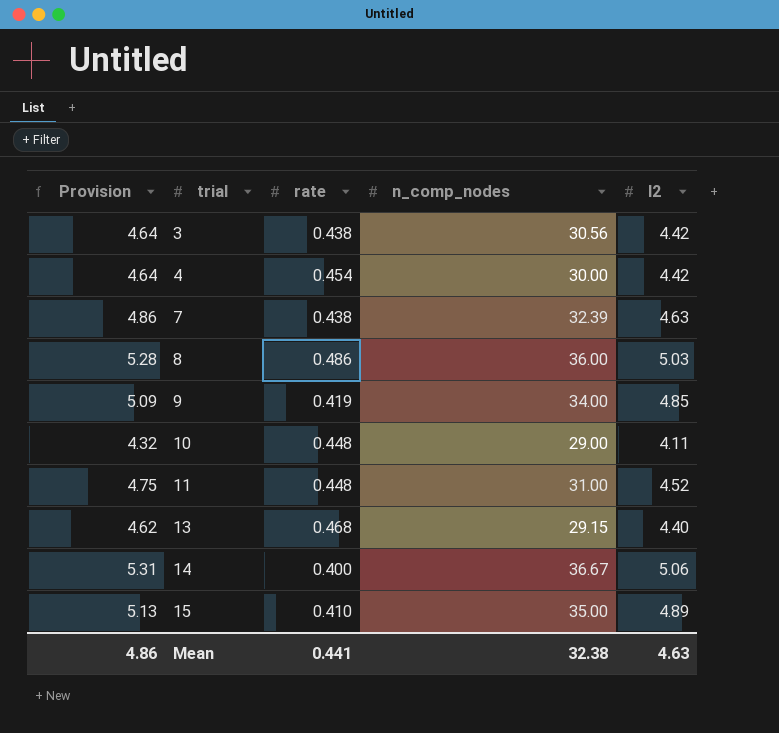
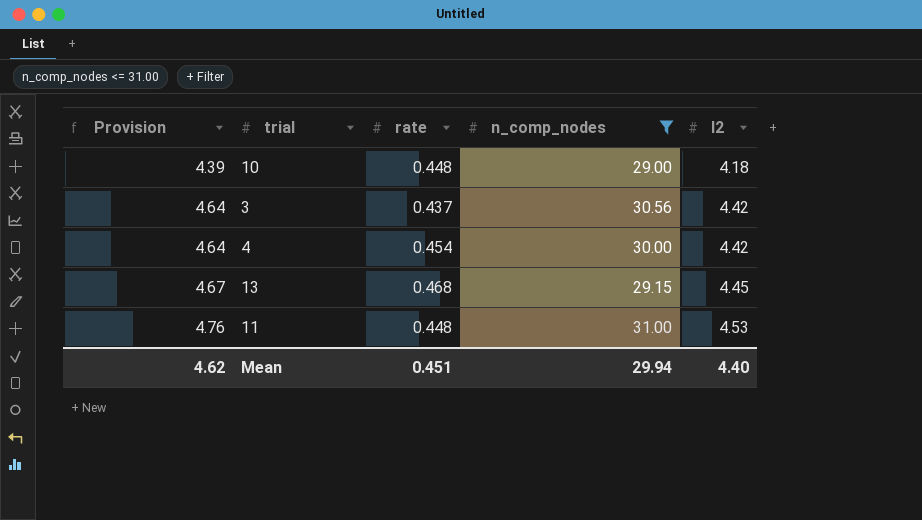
filter: none -> n_comp_nodes <= 31.00
row order: trial ascending -> Provision ascending
10 | Provision: 4.32 -> 4.39
10 | l2: 4.11 -> 4.18
3 | rate: 0.438 -> 0.437
13 | Provision: 4.62 -> 4.67
13 | l2: 4.40 -> 4.45
11 | Provision: 4.75 -> 4.76
11 | l2: 4.52 -> 4.53
Mean | Provision: 4.86 -> 4.62
Mean | rate: 0.441 -> 0.451
Mean | n_comp_nodes: 32.38 -> 29.94
Mean | l2: 4.63 -> 4.40

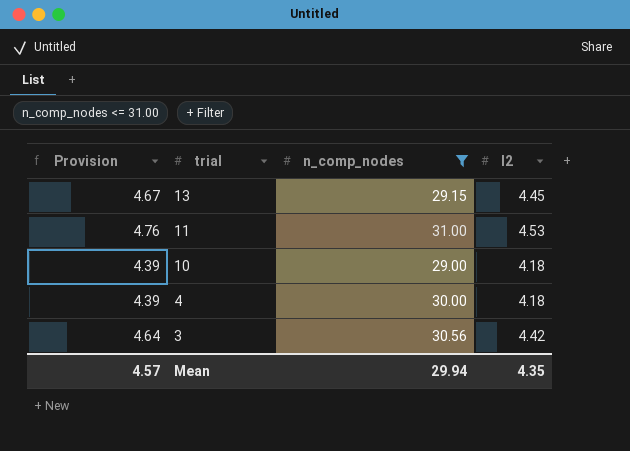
row order: Provision ascending -> trial descending
column rate | position: 3 -> none
4 | Provision: 4.64 -> 4.39
4 | l2: 4.42 -> 4.18
Mean | Provision: 4.62 -> 4.57
Mean | l2: 4.40 -> 4.35

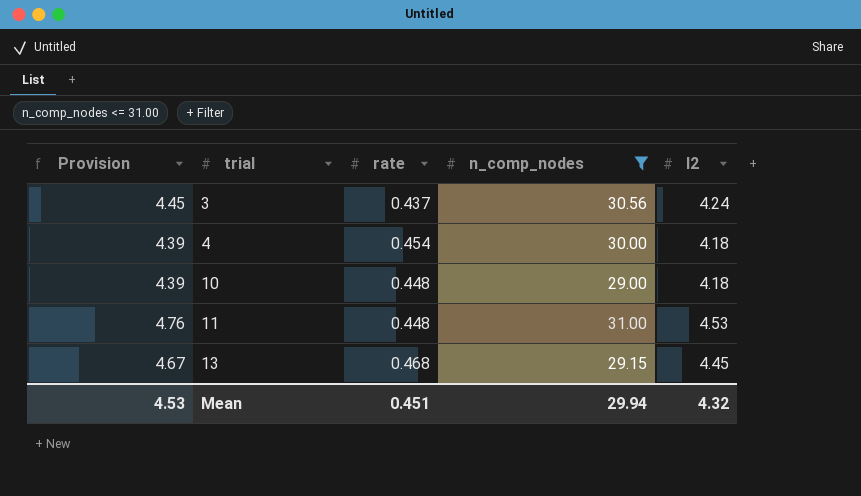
row order: trial descending -> trial ascending
column rate | position: none -> 3
3 | Provision: 4.64 -> 4.45
3 | l2: 4.42 -> 4.24
Mean | Provision: 4.57 -> 4.53
Mean | l2: 4.35 -> 4.32

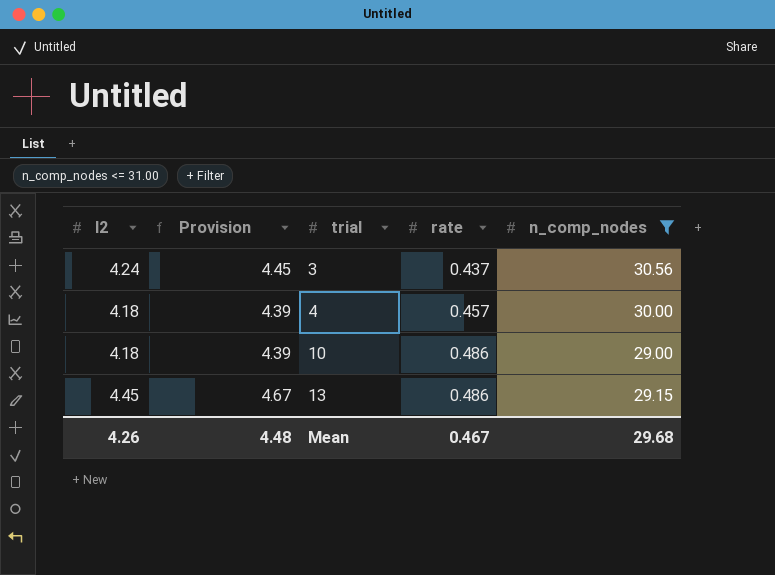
column l2 | position: 5 -> 1
row 11: 4.76 | 0.448 | 31.00 | 4.53 -> none
4 | rate: 0.454 -> 0.457
10 | rate: 0.448 -> 0.486
13 | rate: 0.468 -> 0.486
Mean | l2: 4.32 -> 4.26
Mean | Provision: 4.53 -> 4.48
Mean | rate: 0.451 -> 0.467
Mean | n_comp_nodes: 29.94 -> 29.68

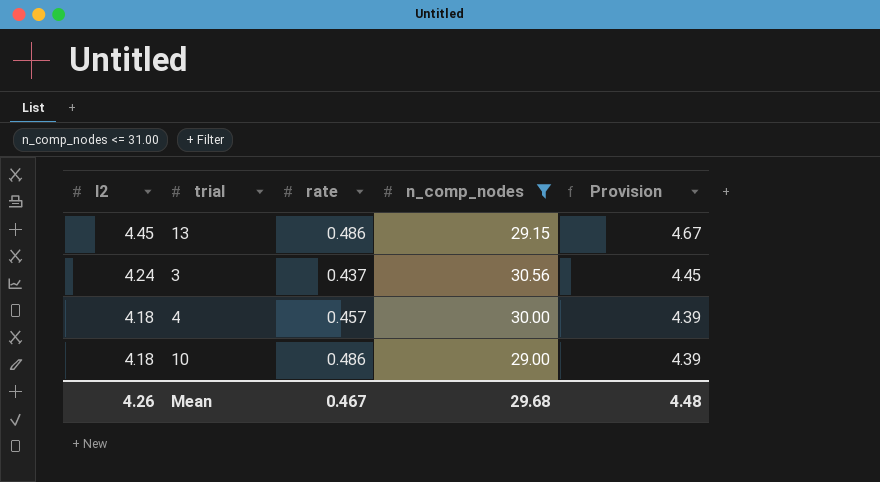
row order: trial ascending -> l2 descending
column Provision | position: 2 -> 5

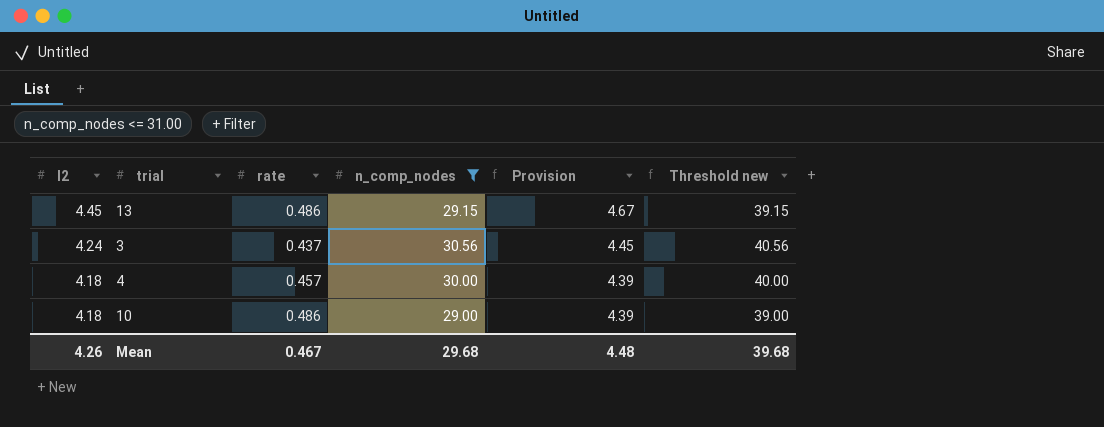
column Threshold new | formula: none -> [n_comp_nodes] + 10

